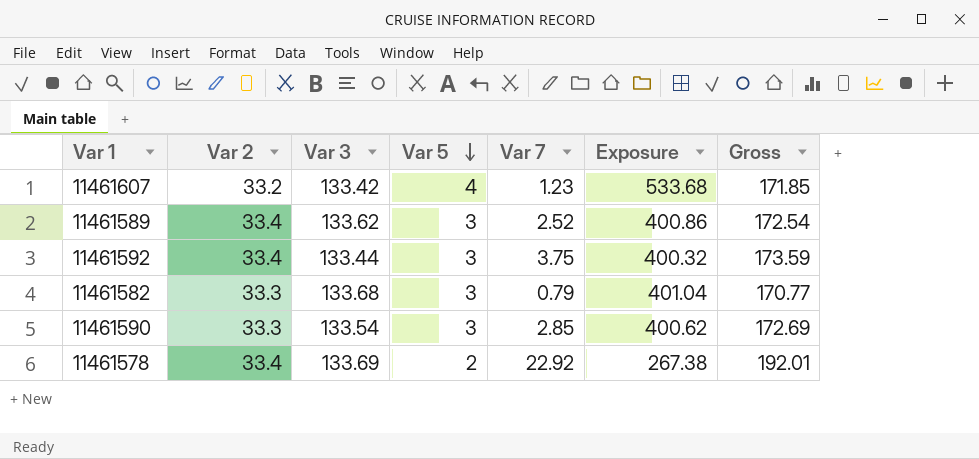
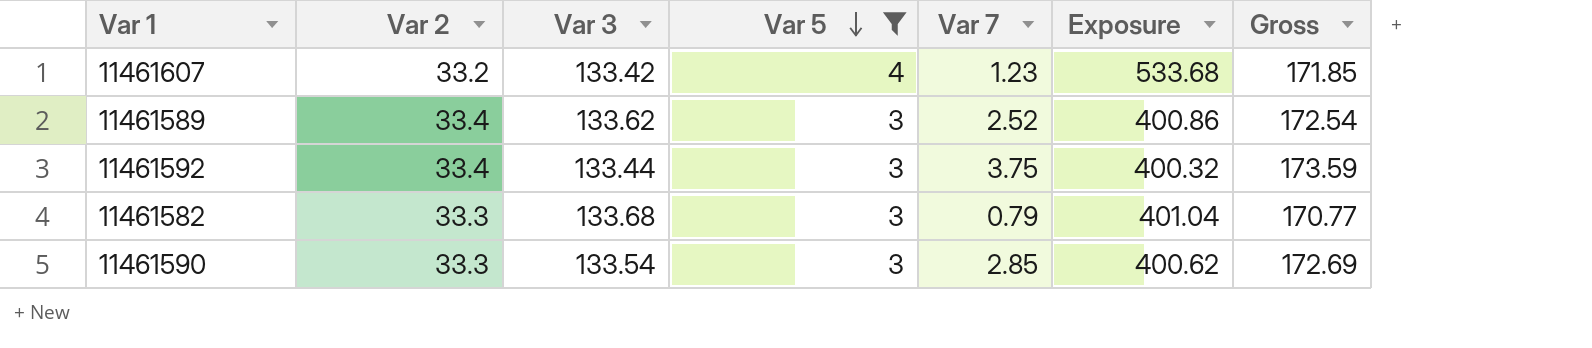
filter: none -> Var 5 != 2

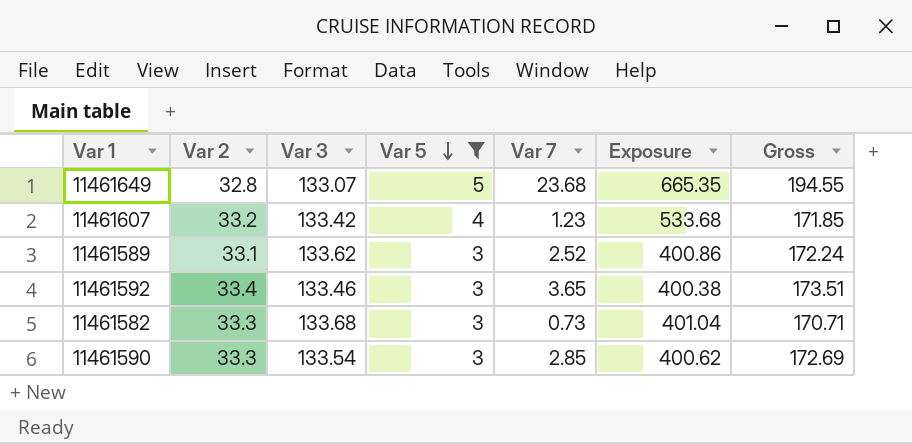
row 11461649: none -> 32.8 | 133.07 | 5 | 23.68 | 665.35 | 194.55
11461589 | Var 2: 33.4 -> 33.1
11461589 | Gross: 172.54 -> 172.24
11461592 | Var 3: 133.44 -> 133.46
11461592 | Var 7: 3.75 -> 3.65
11461592 | Exposure: 400.32 -> 400.38
11461592 | Gross: 173.59 -> 173.51
11461582 | Var 7: 0.79 -> 0.73
11461582 | Gross: 170.77 -> 170.71

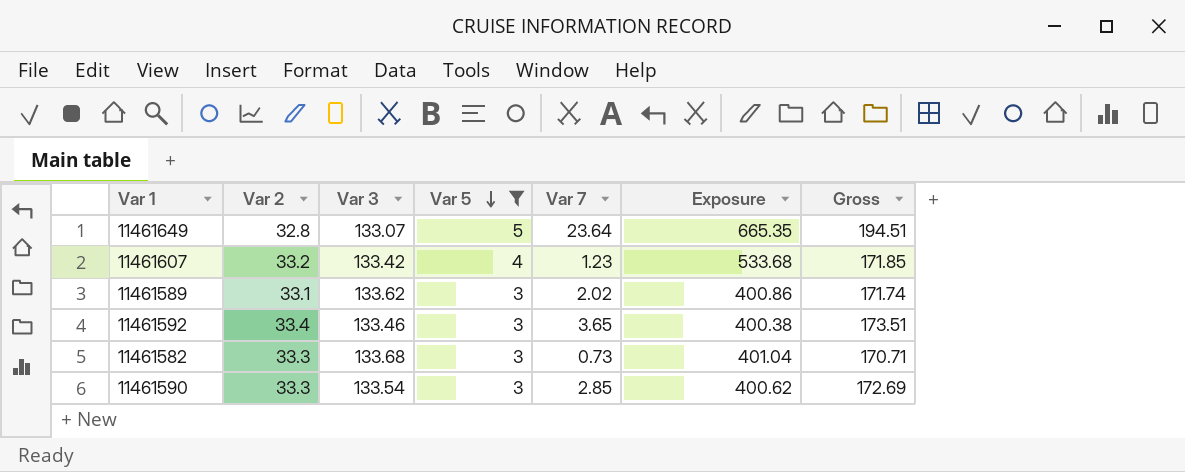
11461649 | Var 7: 23.68 -> 23.64
11461649 | Gross: 194.55 -> 194.51
11461589 | Var 7: 2.52 -> 2.02
11461589 | Gross: 172.24 -> 171.74

